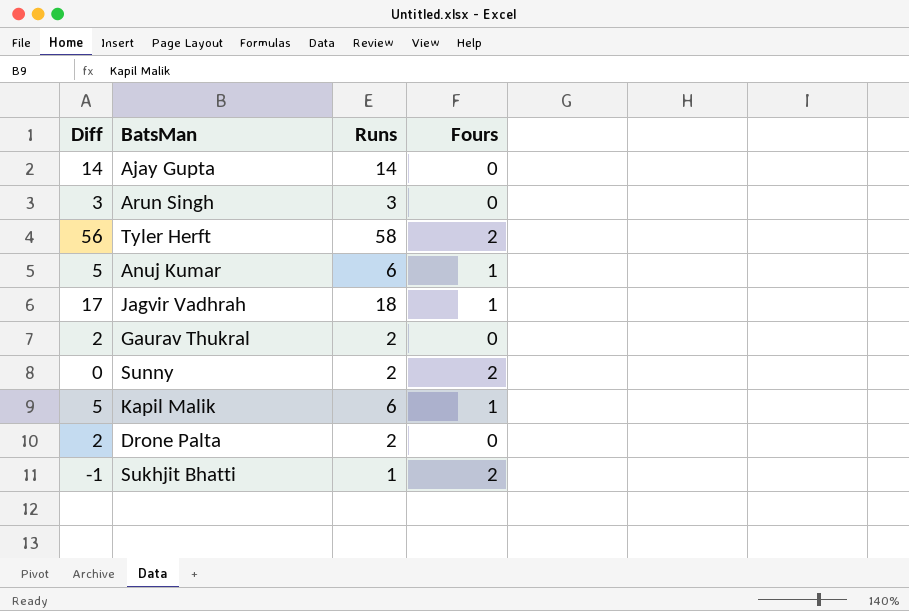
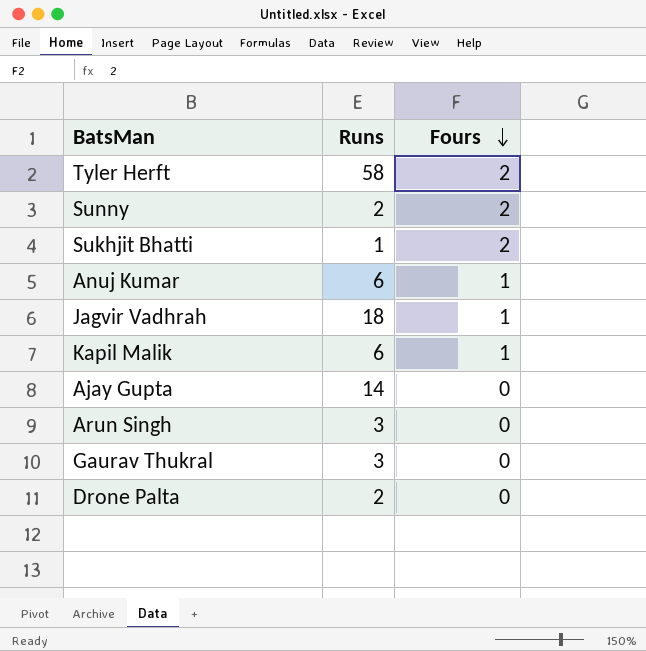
row order: none -> Fours descending
column Diff | formula: [Runs] - [Fours] -> none
Gaurav Thukral | Runs: 2 -> 3

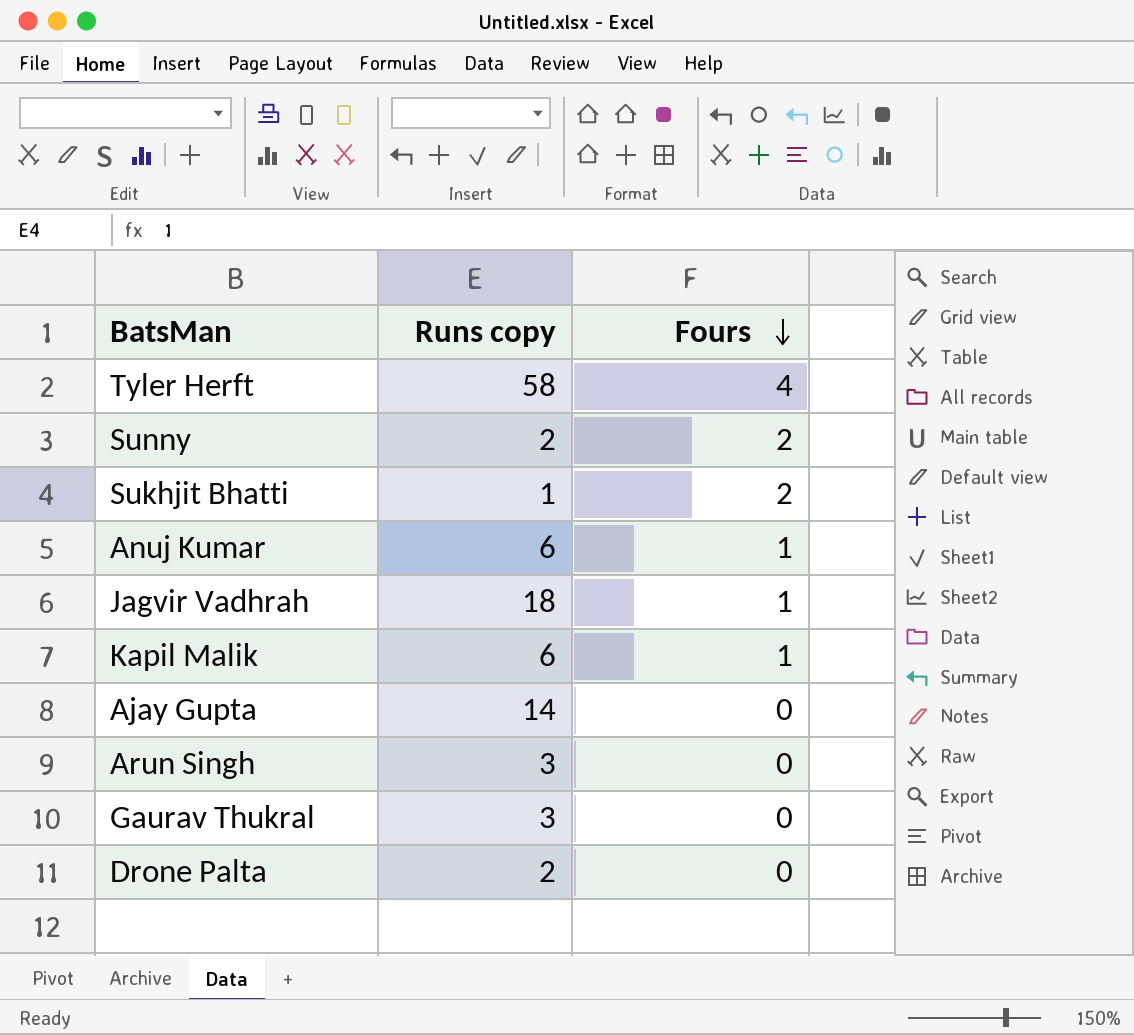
column name: Runs -> Runs copy
Tyler Herft | Fours: 2 -> 4

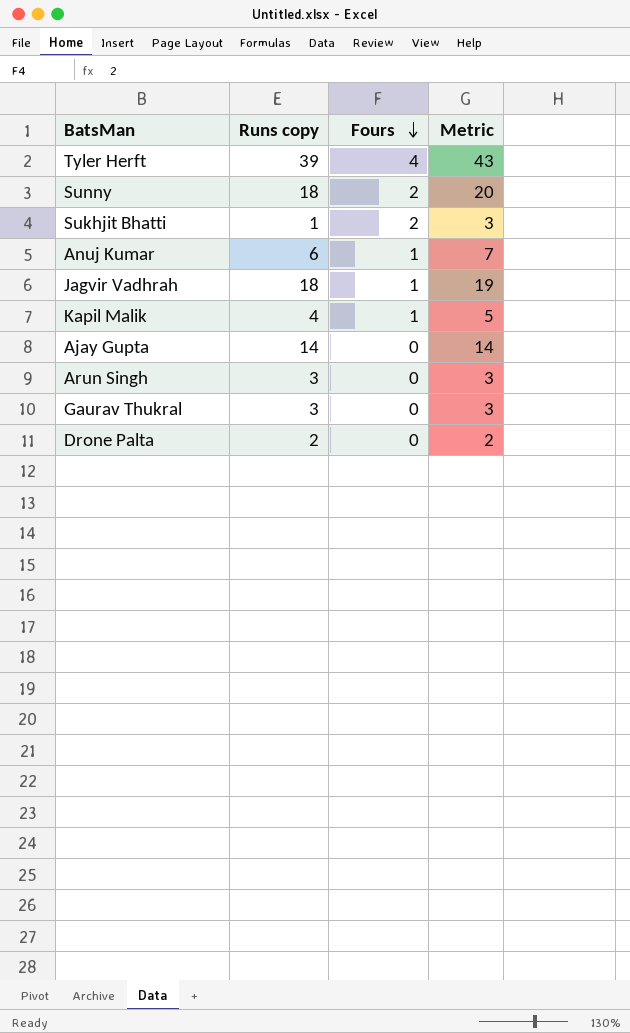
column Metric | formula: none -> [Runs copy] + [Fours]
Tyler Herft | Runs copy: 58 -> 39
Sunny | Runs copy: 2 -> 18
Kapil Malik | Runs copy: 6 -> 4

